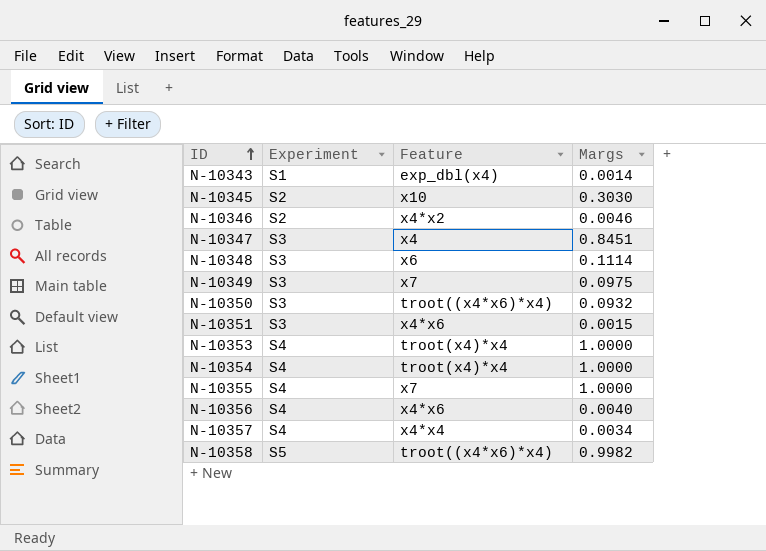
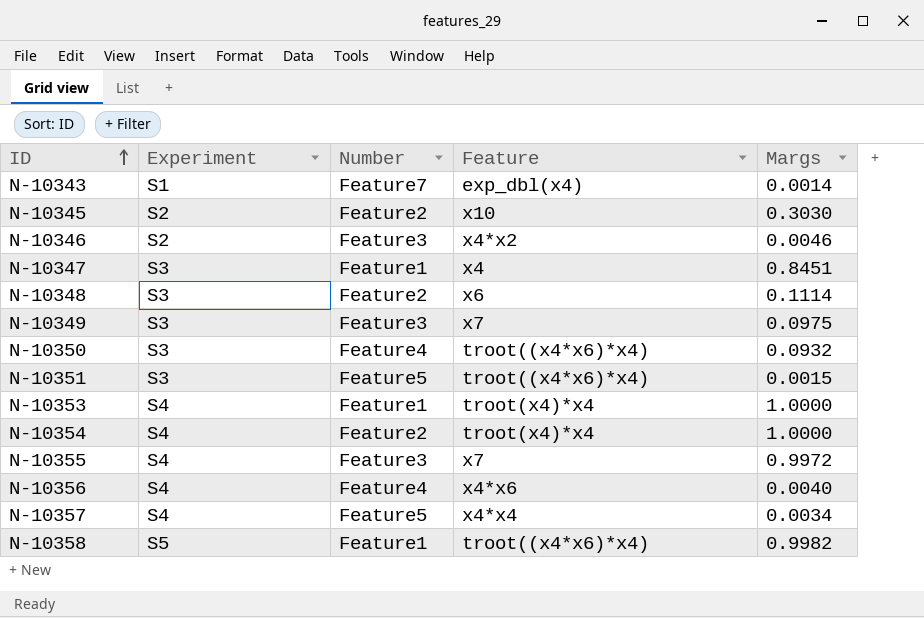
column Number | position: none -> 3
N-10351 | Feature: x4*x6 -> troot((x4*x6)*x4)
N-10355 | Margs: 1.0000 -> 0.9972

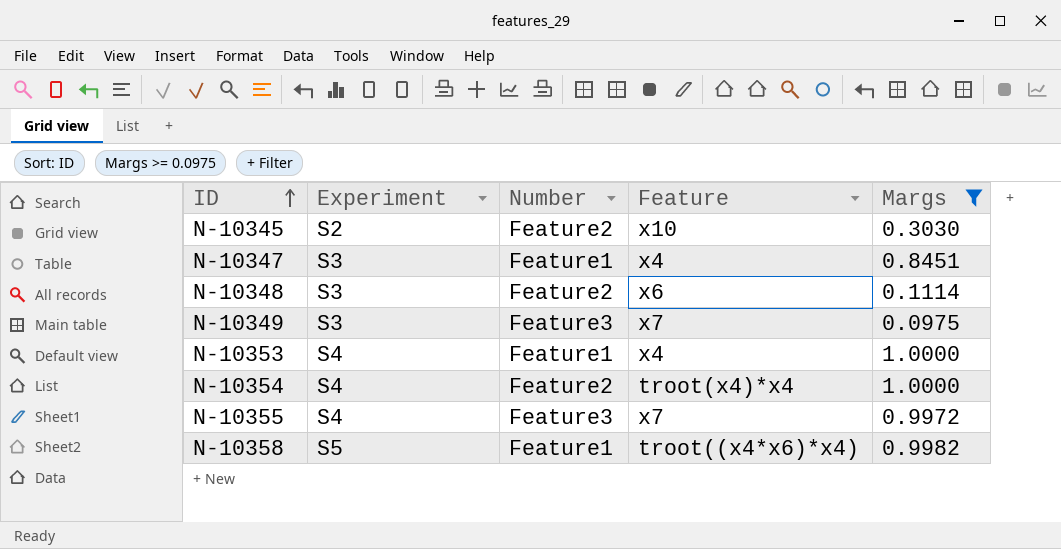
filter: none -> Margs >= 0.0975
N-10353 | Feature: troot(x4)*x4 -> x4

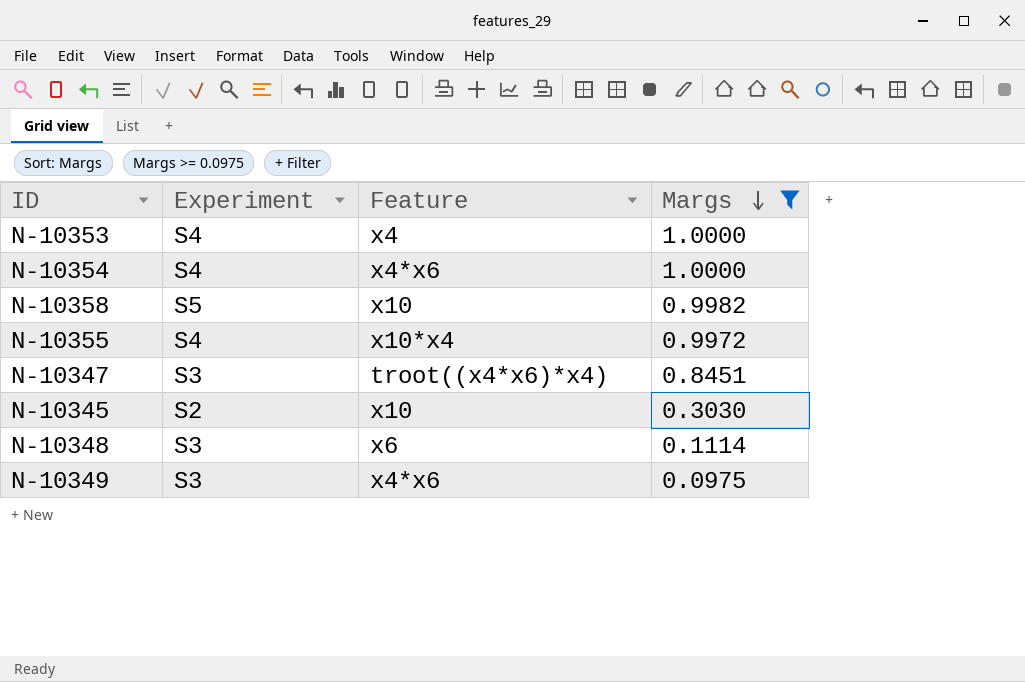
row order: ID ascending -> Margs descending
column Number | position: 3 -> none
N-10354 | Feature: troot(x4)*x4 -> x4*x6
N-10358 | Feature: troot((x4*x6)*x4) -> x10
N-10355 | Feature: x7 -> x10*x4
N-10347 | Feature: x4 -> troot((x4*x6)*x4)
N-10349 | Feature: x7 -> x4*x6

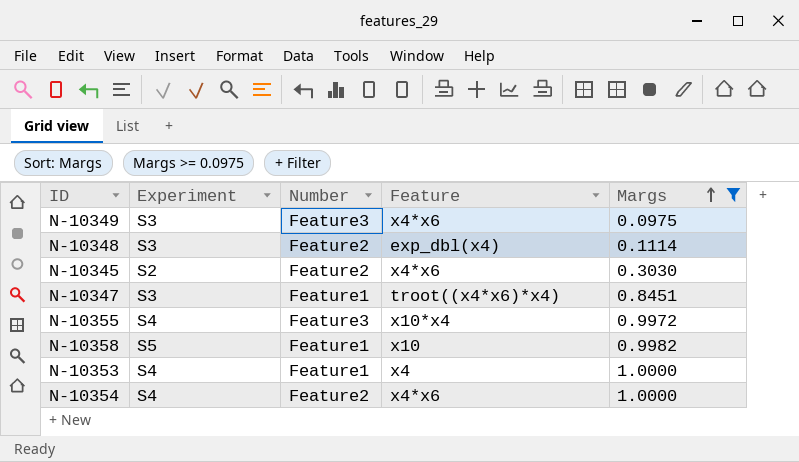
row order: Margs descending -> Margs ascending
column Number | position: none -> 3
N-10348 | Feature: x6 -> exp_dbl(x4)
N-10345 | Feature: x10 -> x4*x6

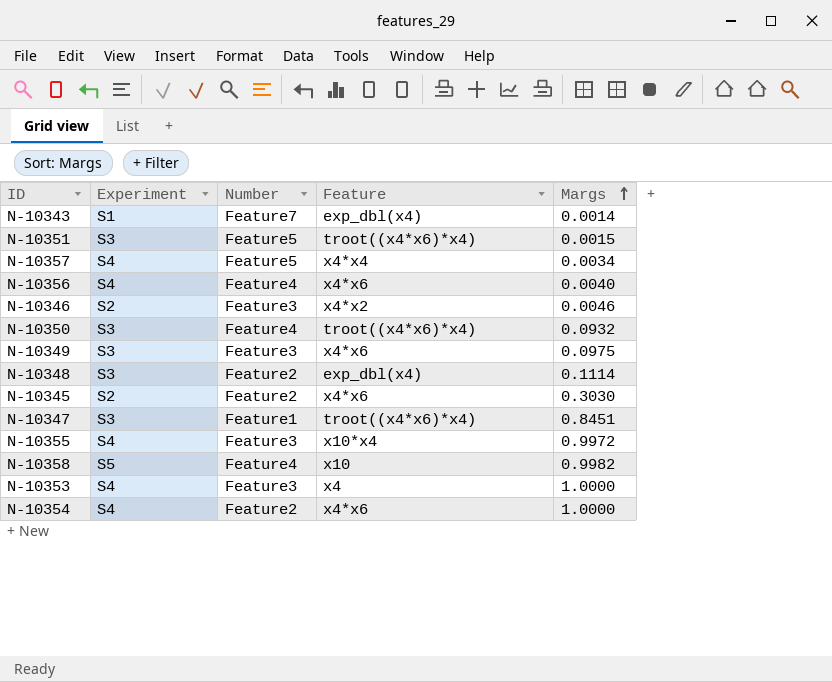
filter: Margs >= 0.0975 -> none
N-10358 | Number: Feature1 -> Feature4
N-10353 | Number: Feature1 -> Feature3

